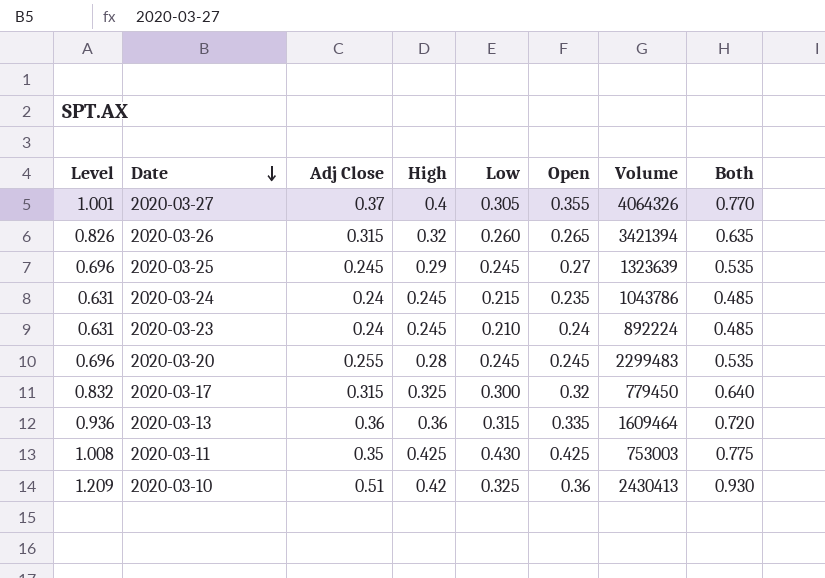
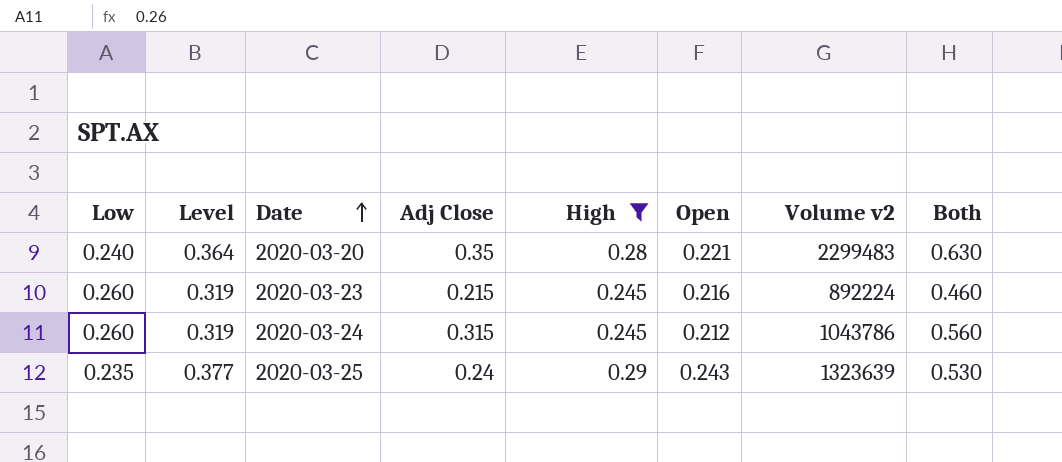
filter: none -> High <= 0.29
row order: Date descending -> Date ascending
column Low | position: 5 -> 1
column Level | formula: [Both] * 1.3 -> [High] * 1.3
column name: Volume -> Volume v2
2020-03-20 | Low: 0.245 -> 0.240
2020-03-20 | Adj Close: 0.255 -> 0.35
2020-03-20 | Open: 0.245 -> 0.221
2020-03-20 | Both: 0.535 -> 0.630
2020-03-23 | Low: 0.210 -> 0.260
2020-03-23 | Adj Close: 0.24 -> 0.215
2020-03-23 | Open: 0.24 -> 0.216
2020-03-23 | Both: 0.485 -> 0.460
2020-03-24 | Low: 0.215 -> 0.260
2020-03-24 | Adj Close: 0.24 -> 0.315
2020-03-24 | Open: 0.235 -> 0.212
2020-03-24 | Both: 0.485 -> 0.560
2020-03-25 | Low: 0.245 -> 0.235
2020-03-25 | Adj Close: 0.245 -> 0.24
2020-03-25 | Open: 0.27 -> 0.243
2020-03-25 | Both: 0.535 -> 0.530

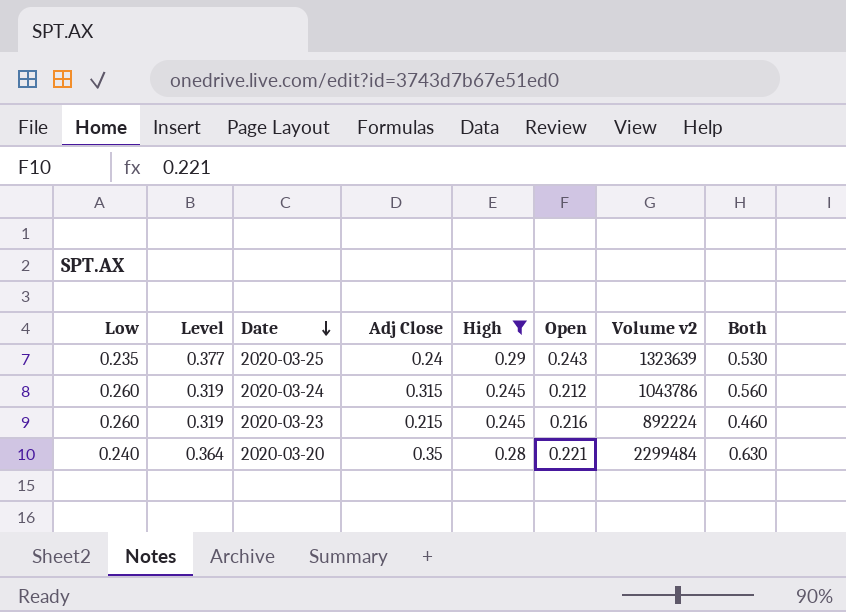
row order: Date ascending -> Date descending
2020-03-20 | Volume v2: 2299483 -> 2299484

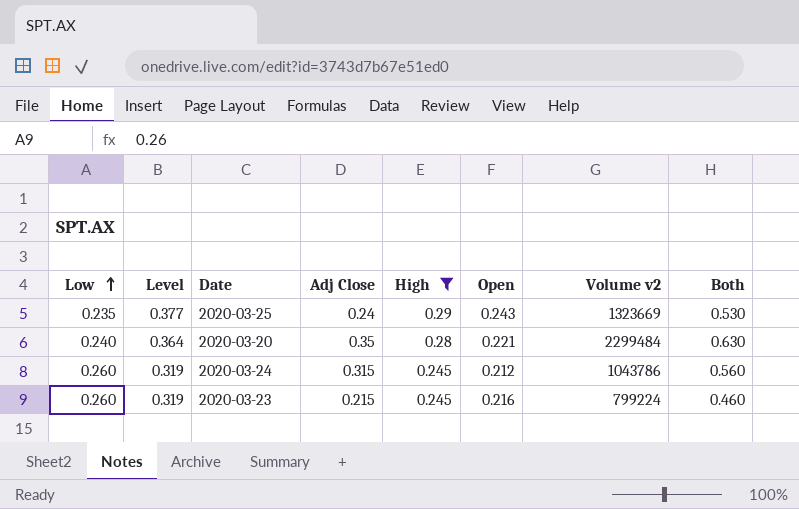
row order: Date descending -> Low ascending
2020-03-25 | Volume v2: 1323639 -> 1323669
2020-03-23 | Volume v2: 892224 -> 799224

